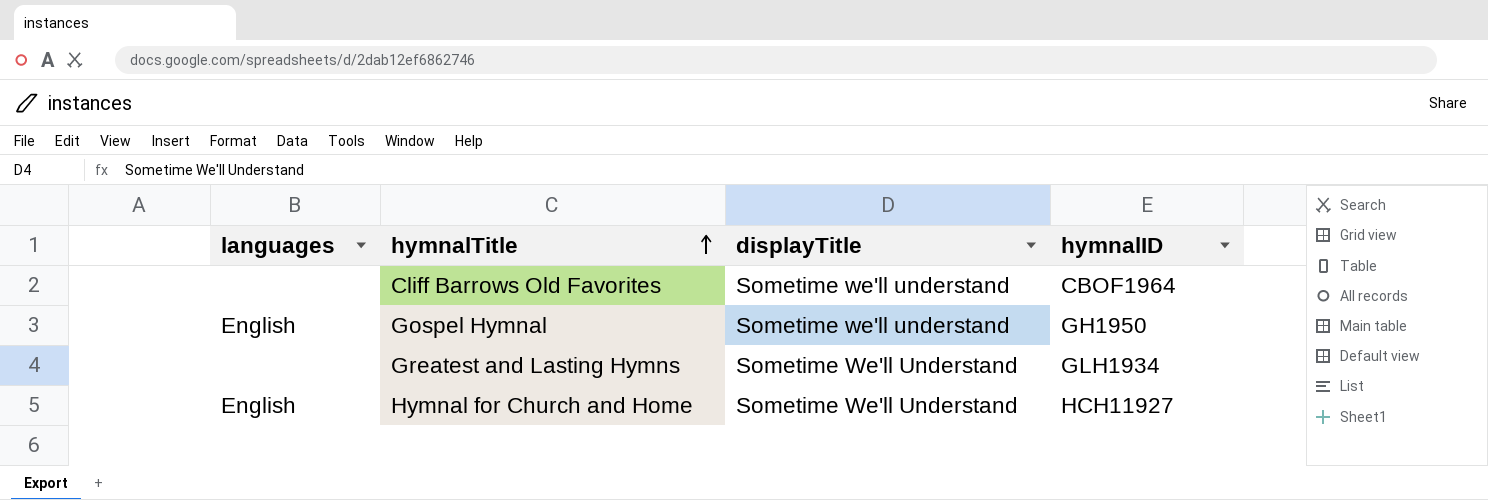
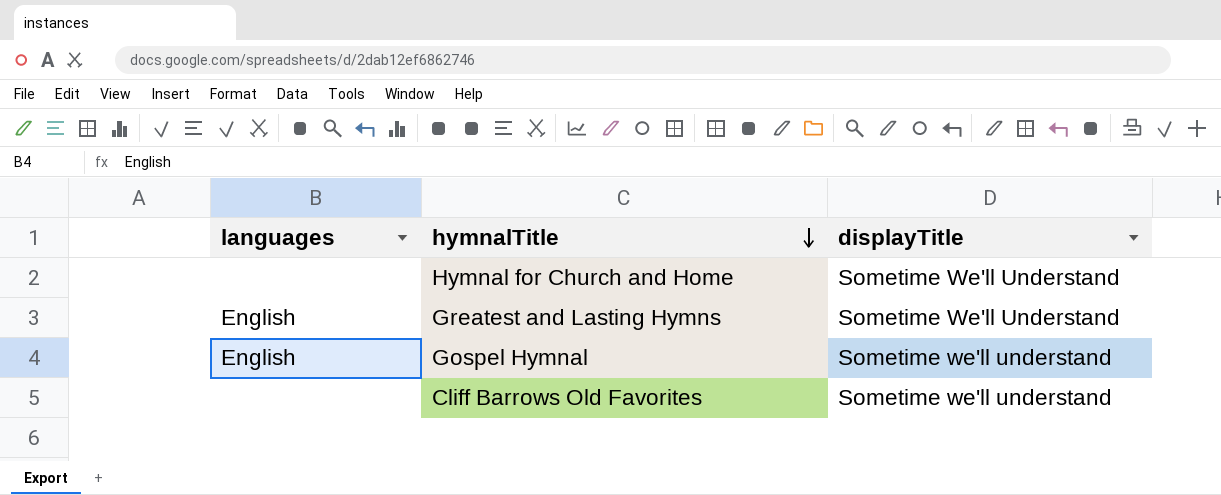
row order: hymnalTitle ascending -> hymnalTitle descending
column hymnalID | position: 4 -> none
Hymnal for Church and Home | languages: English -> none
Greatest and Lasting Hymns | languages: none -> English

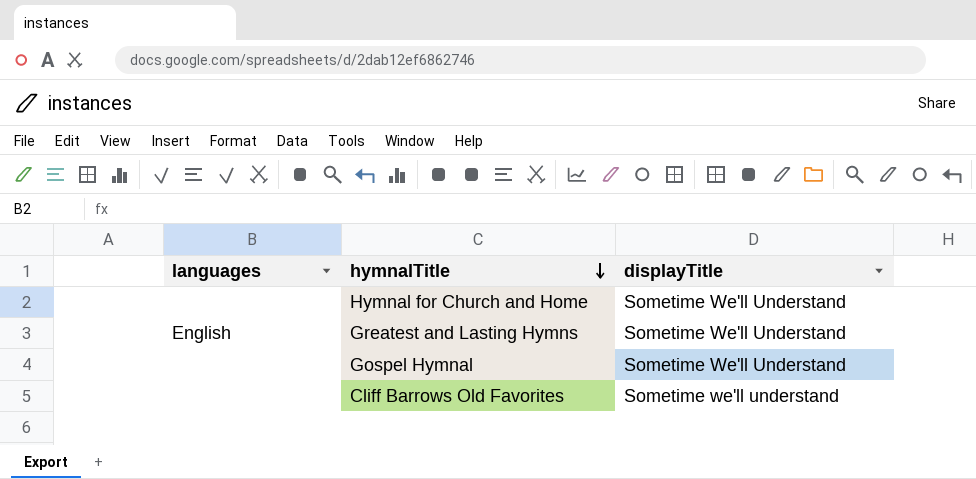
Gospel Hymnal | languages: English -> none
Gospel Hymnal | displayTitle: Sometime we'll understand -> Sometime We'll Understand

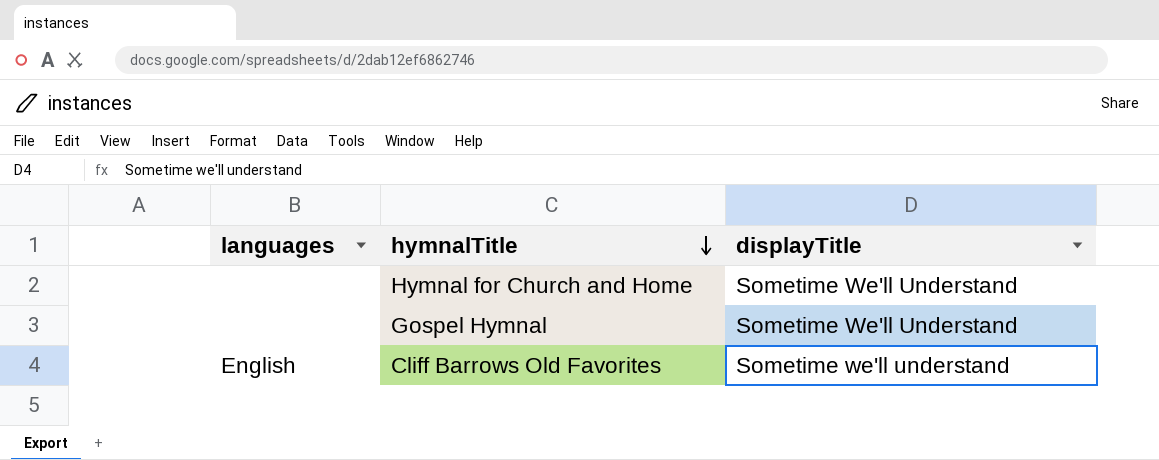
row Greatest and Lasting Hymns: English | Sometime We'll Understand -> none
Cliff Barrows Old Favorites | languages: none -> English

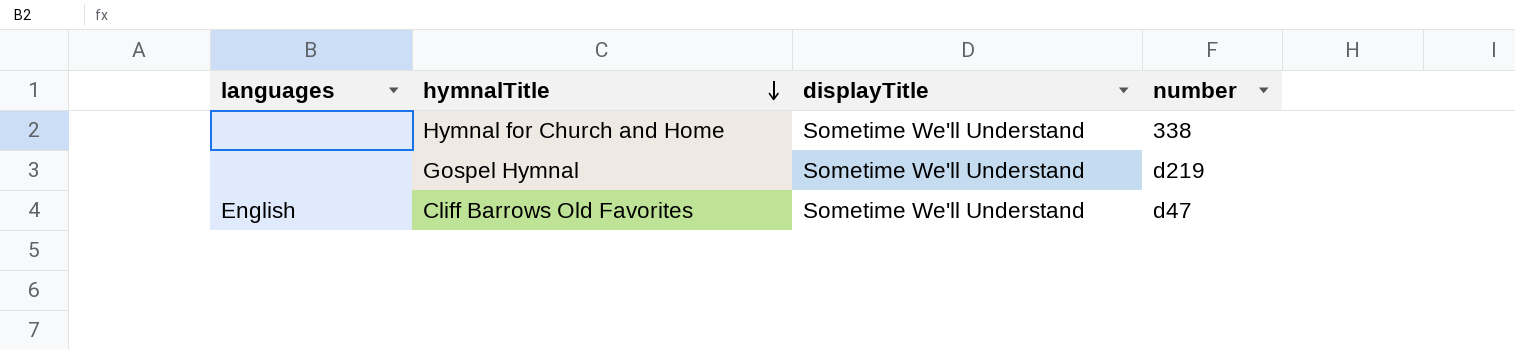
column number | position: none -> 4
Cliff Barrows Old Favorites | displayTitle: Sometime we'll understand -> Sometime We'll Understand

